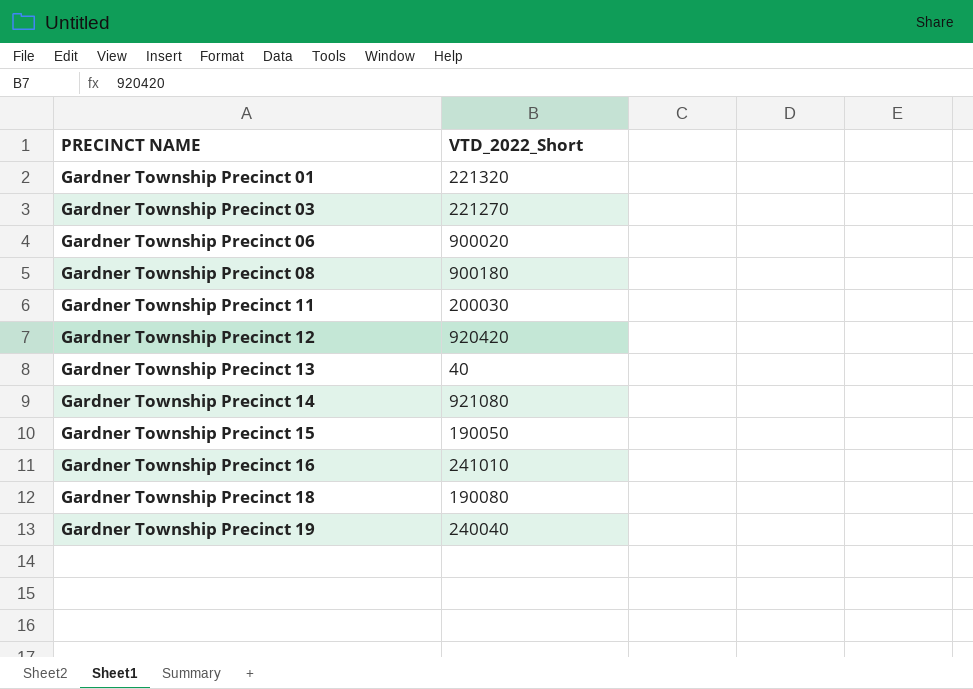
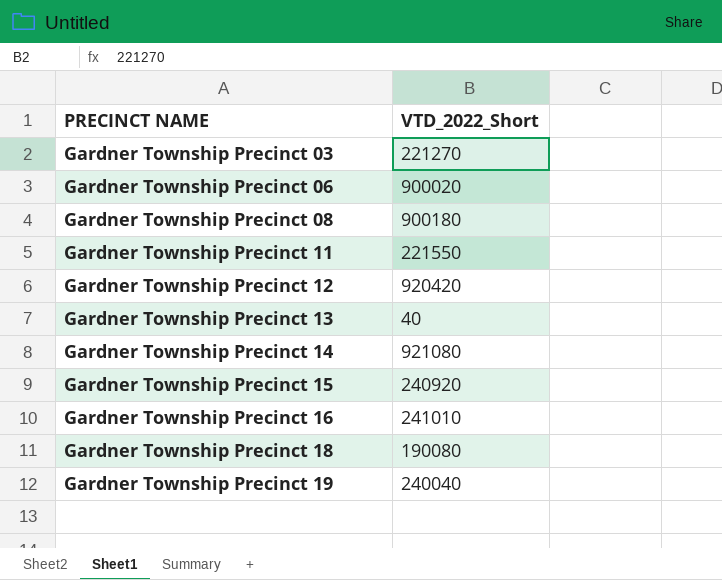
row Gardner Township Precinct 01: 221320 -> none
Gardner Township Precinct 11 | VTD_2022_Short: 200030 -> 221550
Gardner Township Precinct 15 | VTD_2022_Short: 190050 -> 240920

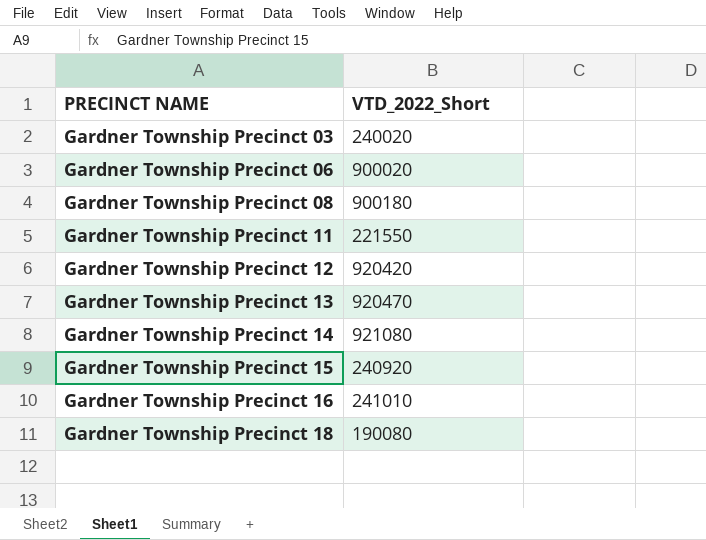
row Gardner Township Precinct 19: 240040 -> none
Gardner Township Precinct 03 | VTD_2022_Short: 221270 -> 240020
Gardner Township Precinct 13 | VTD_2022_Short: 40 -> 920470

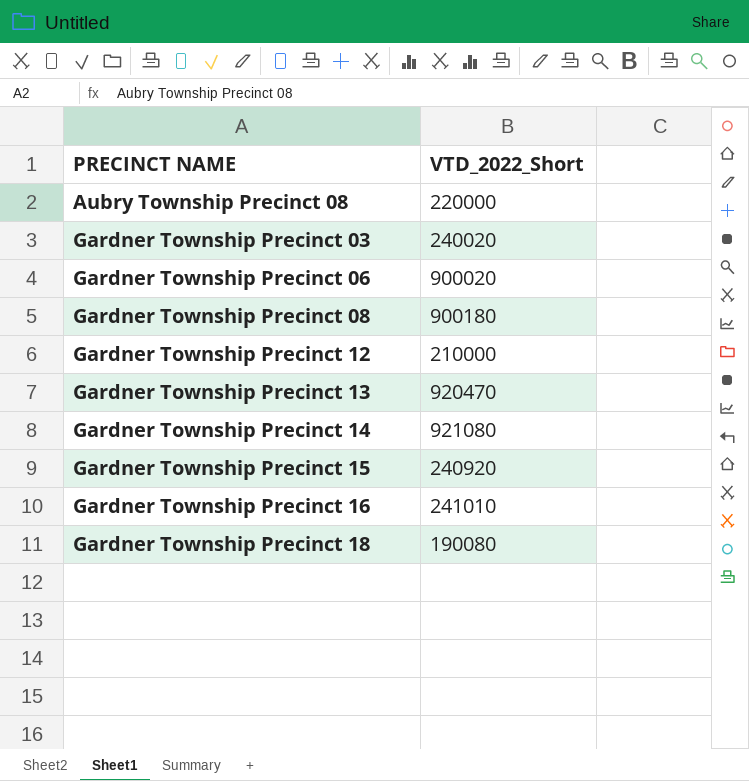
row Gardner Township Precinct 11: 221550 -> none
row Aubry Township Precinct 08: none -> 220000
Gardner Township Precinct 12 | VTD_2022_Short: 920420 -> 210000

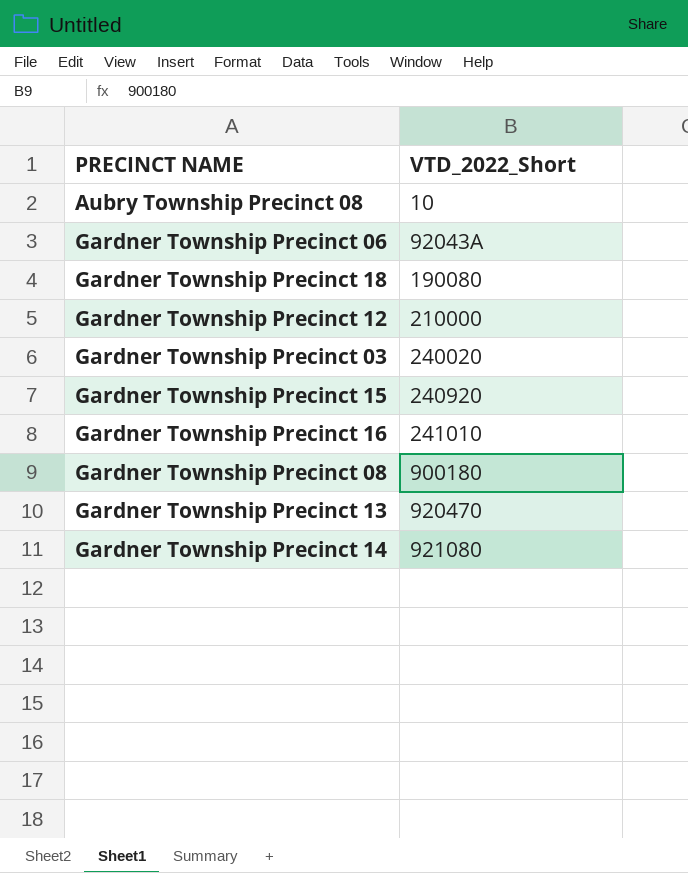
row order: PRECINCT NAME ascending -> VTD_2022_Short ascending
Aubry Township Precinct 08 | VTD_2022_Short: 220000 -> 10
Gardner Township Precinct 06 | VTD_2022_Short: 900020 -> 92043A

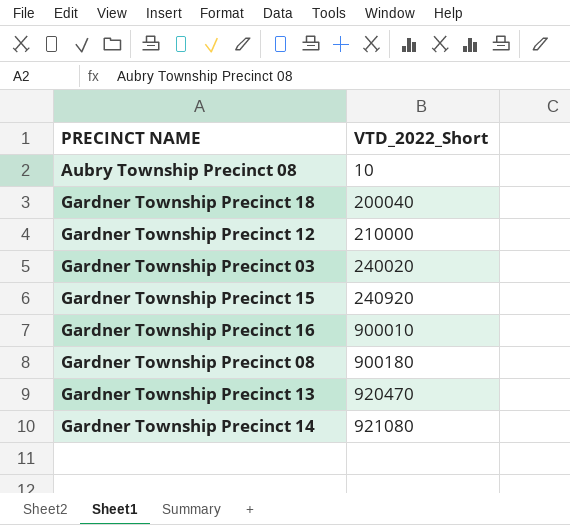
row Gardner Township Precinct 06: 92043A -> none
Gardner Township Precinct 18 | VTD_2022_Short: 190080 -> 200040
Gardner Township Precinct 16 | VTD_2022_Short: 241010 -> 900010

